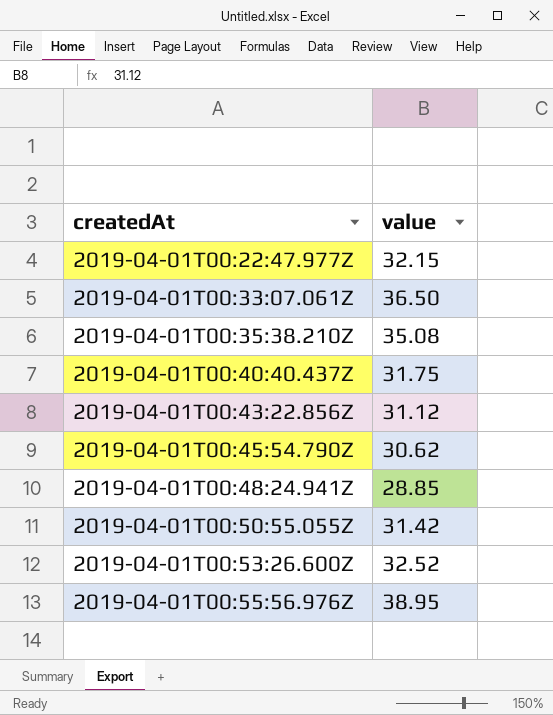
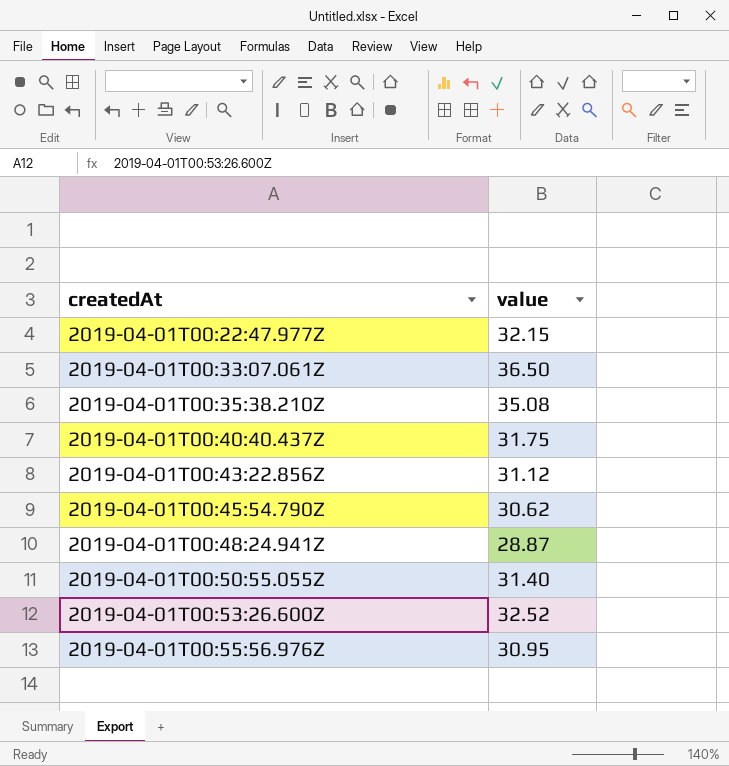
2019-04-01T00:48:24.941Z | value: 28.85 -> 28.87
2019-04-01T00:50:55.055Z | value: 31.42 -> 31.40
2019-04-01T00:55:56.976Z | value: 38.95 -> 30.95

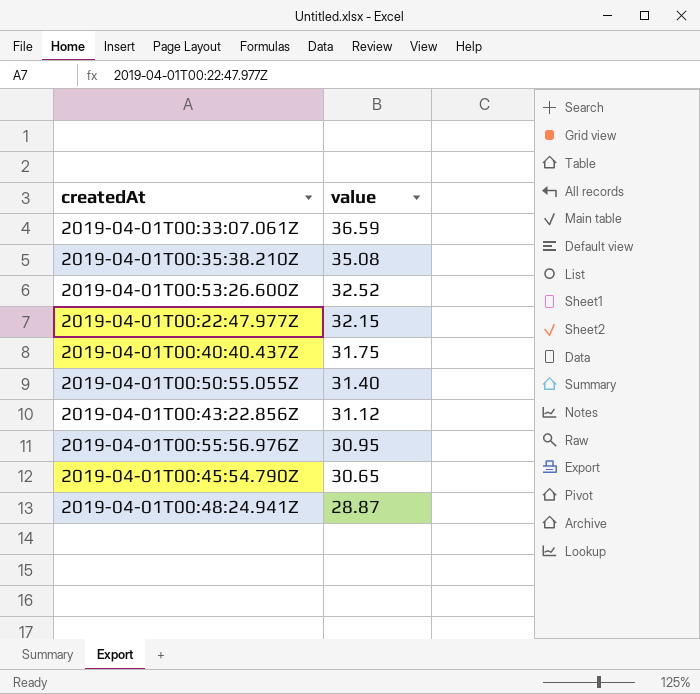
row order: createdAt ascending -> value descending
2019-04-01T00:33:07.061Z | value: 36.50 -> 36.59
2019-04-01T00:45:54.790Z | value: 30.62 -> 30.65

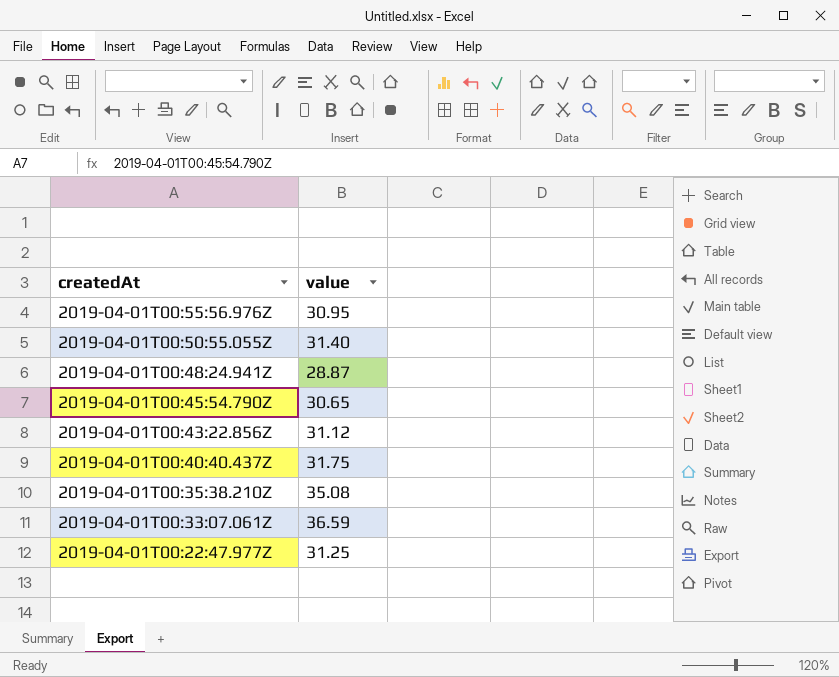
row order: value descending -> createdAt descending
row 2019-04-01T00:53:26.600Z: 32.52 -> none
2019-04-01T00:22:47.977Z | value: 32.15 -> 31.25

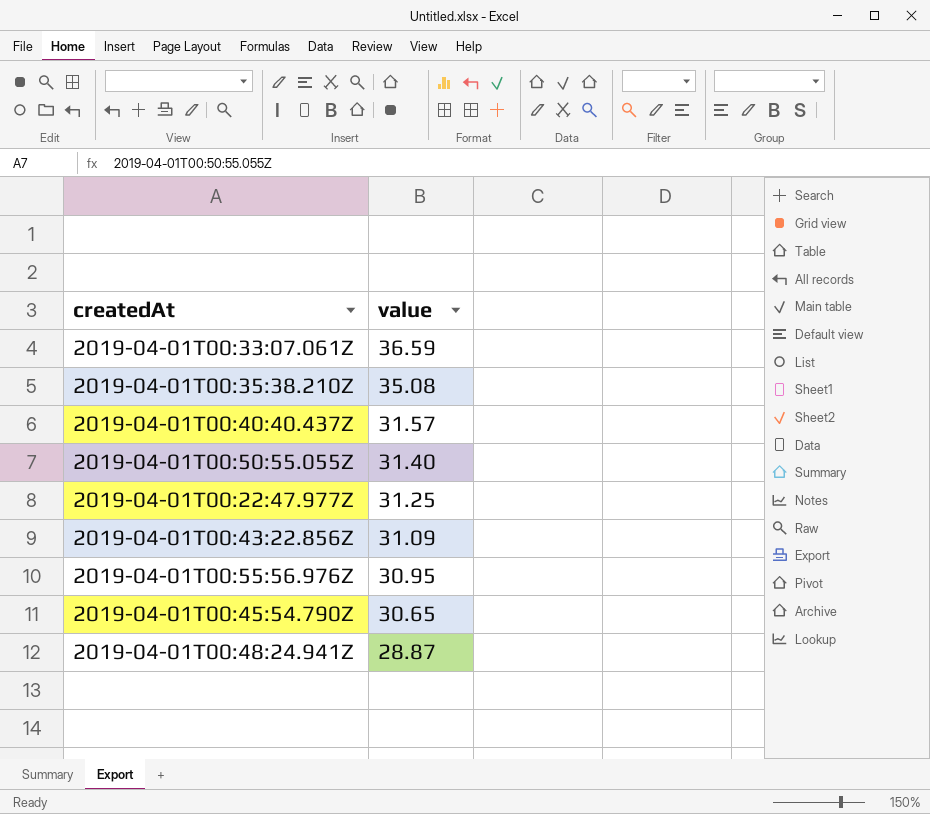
row order: createdAt descending -> value descending
2019-04-01T00:40:40.437Z | value: 31.75 -> 31.57
2019-04-01T00:43:22.856Z | value: 31.12 -> 31.09

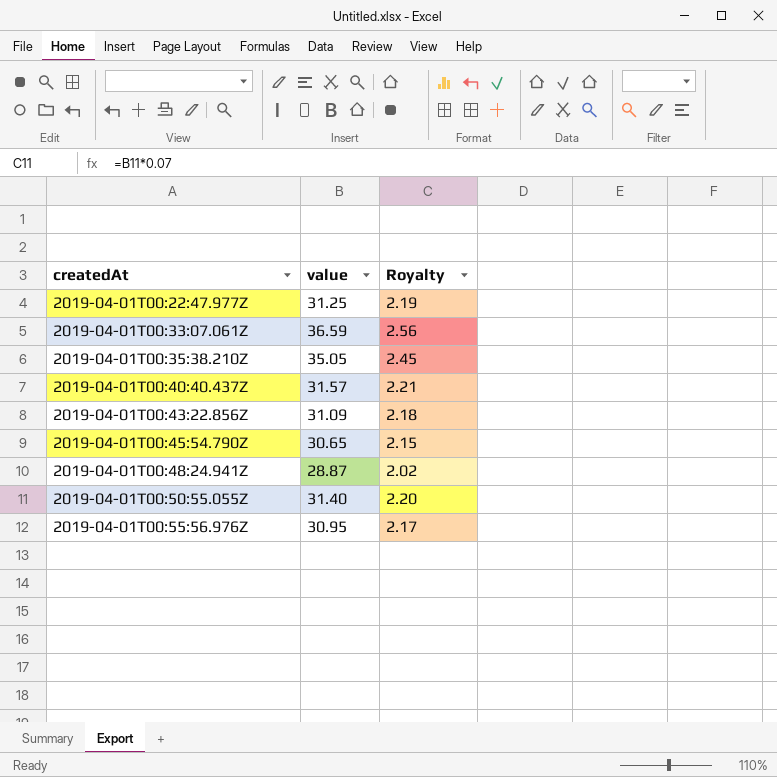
row order: value descending -> createdAt ascending
column Royalty | formula: none -> [value] * 0.07
2019-04-01T00:35:38.210Z | value: 35.08 -> 35.05

